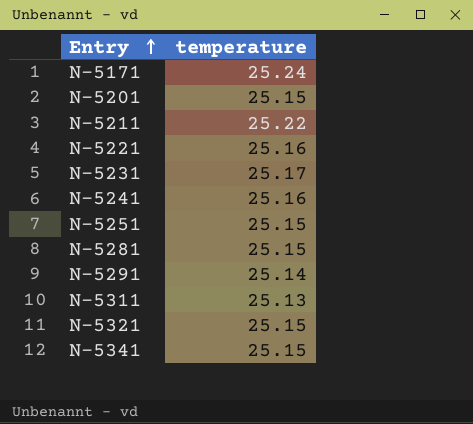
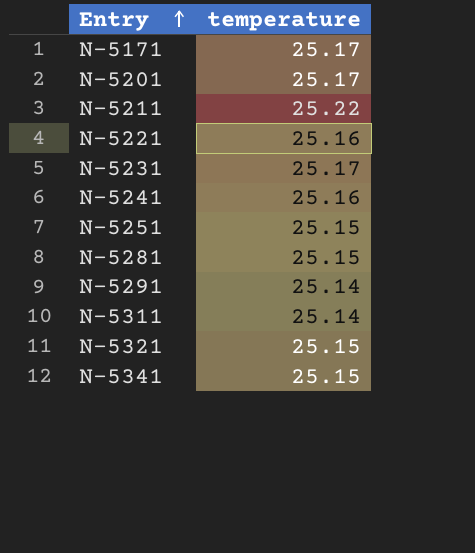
N-5171 | temperature: 25.24 -> 25.17
N-5201 | temperature: 25.15 -> 25.17
N-5311 | temperature: 25.13 -> 25.14

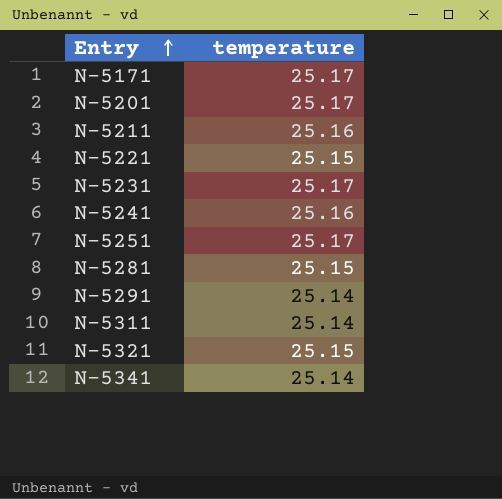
N-5211 | temperature: 25.22 -> 25.16
N-5221 | temperature: 25.16 -> 25.15
N-5251 | temperature: 25.15 -> 25.17
N-5341 | temperature: 25.15 -> 25.14

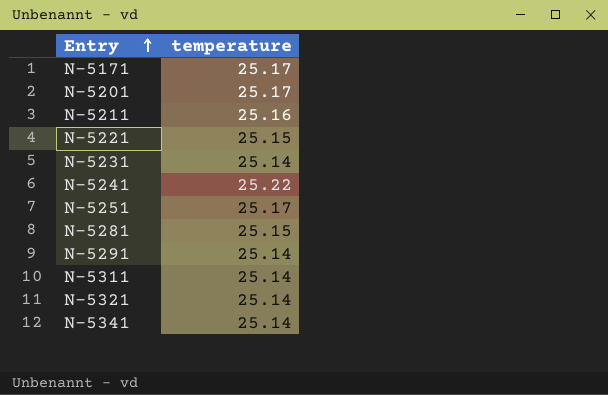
N-5231 | temperature: 25.17 -> 25.14
N-5241 | temperature: 25.16 -> 25.22
N-5321 | temperature: 25.15 -> 25.14

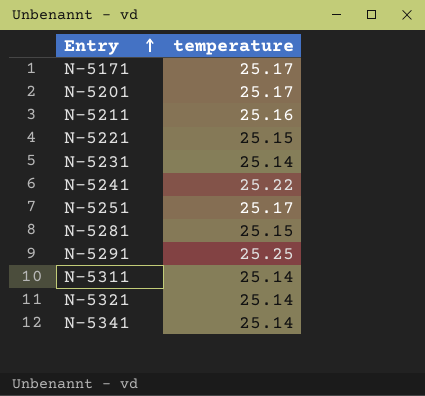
N-5291 | temperature: 25.14 -> 25.25

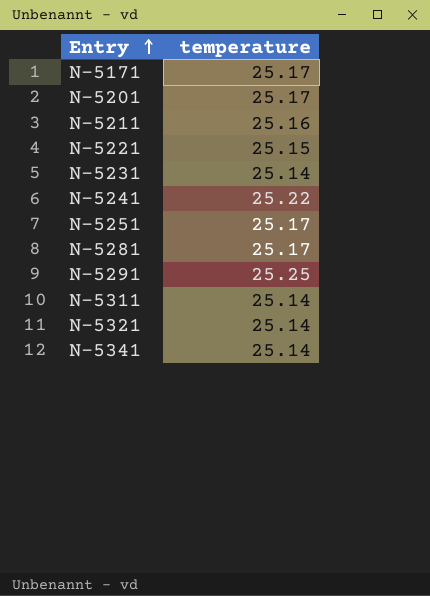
N-5281 | temperature: 25.15 -> 25.17

